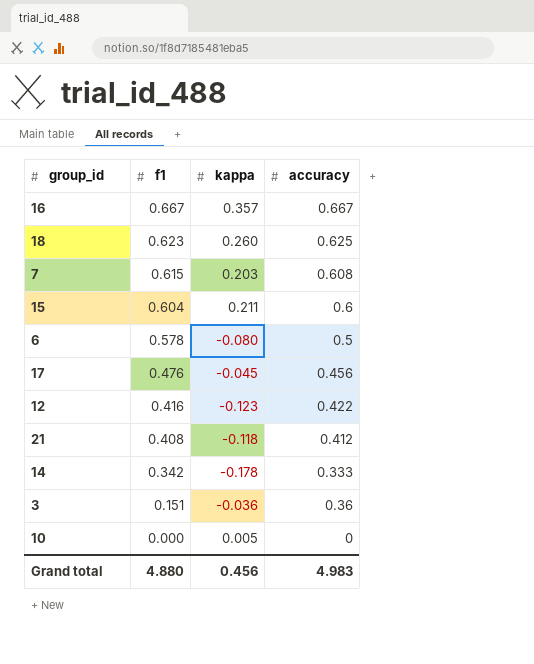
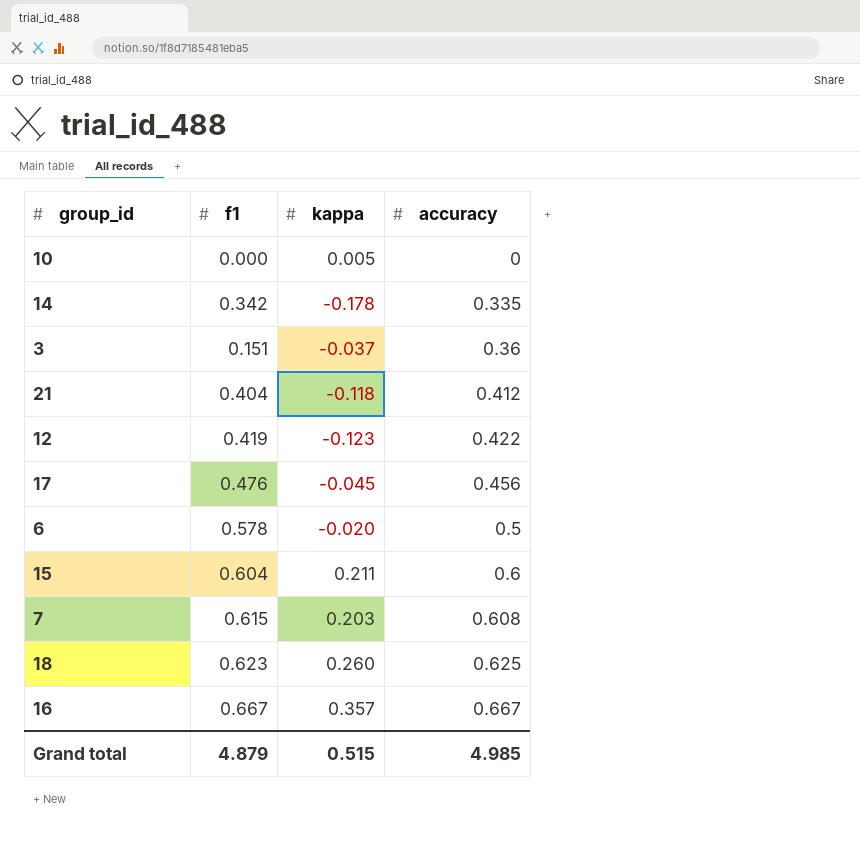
row order: f1 descending -> accuracy ascending
14 | accuracy: 0.333 -> 0.335
3 | kappa: -0.036 -> -0.037
21 | f1: 0.408 -> 0.404
12 | f1: 0.416 -> 0.419
6 | kappa: -0.080 -> -0.020
Grand total | f1: 4.880 -> 4.879
Grand total | kappa: 0.456 -> 0.515
Grand total | accuracy: 4.983 -> 4.985

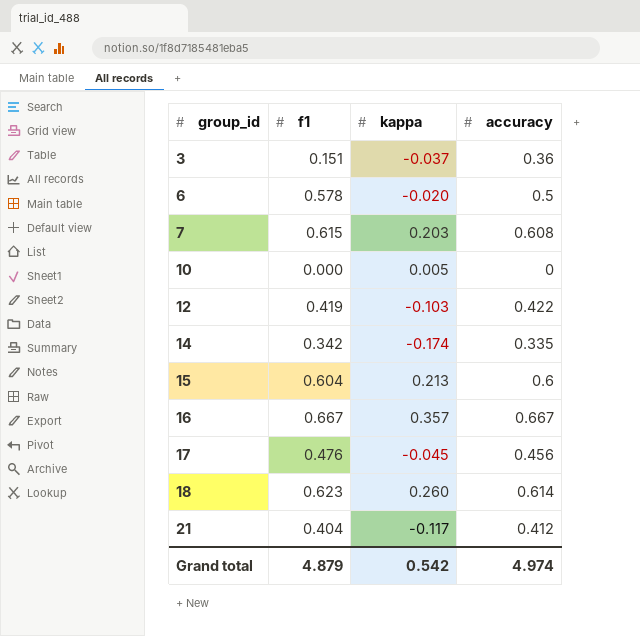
row order: accuracy ascending -> group_id ascending
12 | kappa: -0.123 -> -0.103
14 | kappa: -0.178 -> -0.174
15 | kappa: 0.211 -> 0.213
18 | accuracy: 0.625 -> 0.614
21 | kappa: -0.118 -> -0.117
Grand total | kappa: 0.515 -> 0.542
Grand total | accuracy: 4.985 -> 4.974

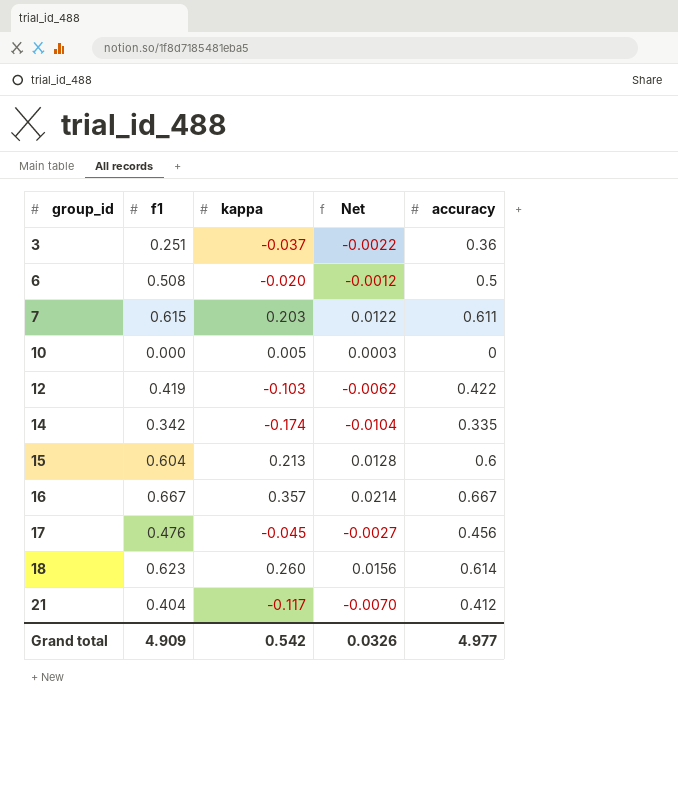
column Net | formula: none -> [kappa] * 0.06
3 | f1: 0.151 -> 0.251
6 | f1: 0.578 -> 0.508
7 | accuracy: 0.608 -> 0.611
Grand total | f1: 4.879 -> 4.909
Grand total | accuracy: 4.974 -> 4.977

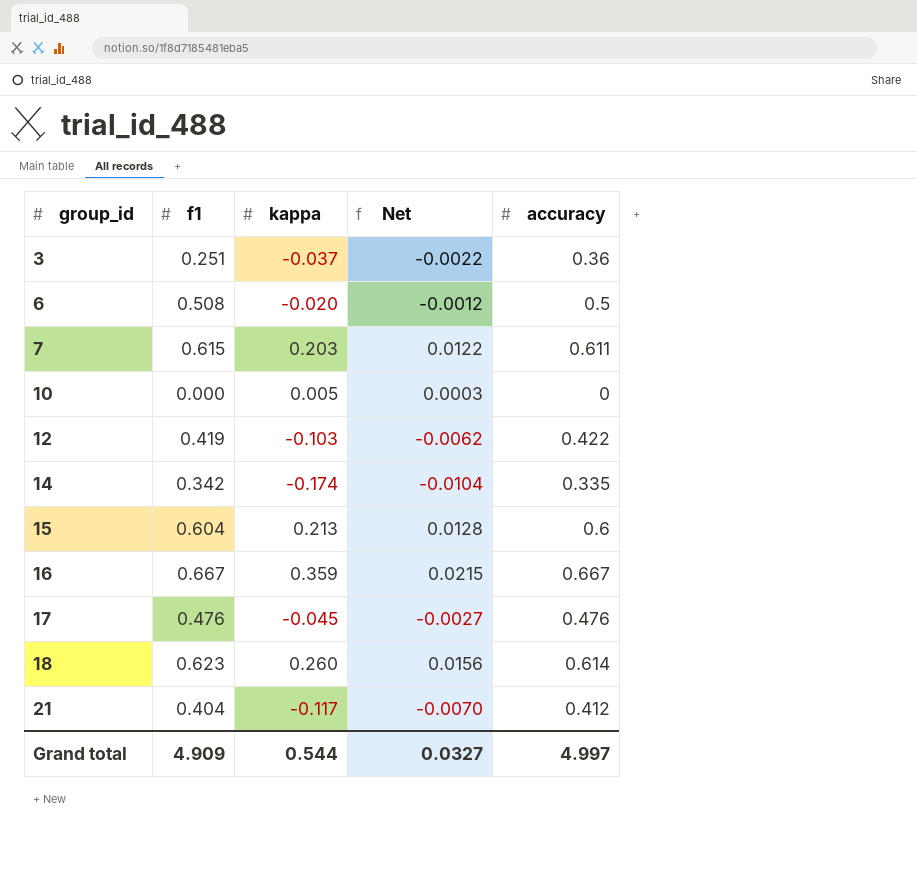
16 | kappa: 0.357 -> 0.359
16 | Net: 0.0214 -> 0.0215
17 | accuracy: 0.456 -> 0.476
Grand total | kappa: 0.542 -> 0.544
Grand total | Net: 0.0326 -> 0.0327
Grand total | accuracy: 4.977 -> 4.997

